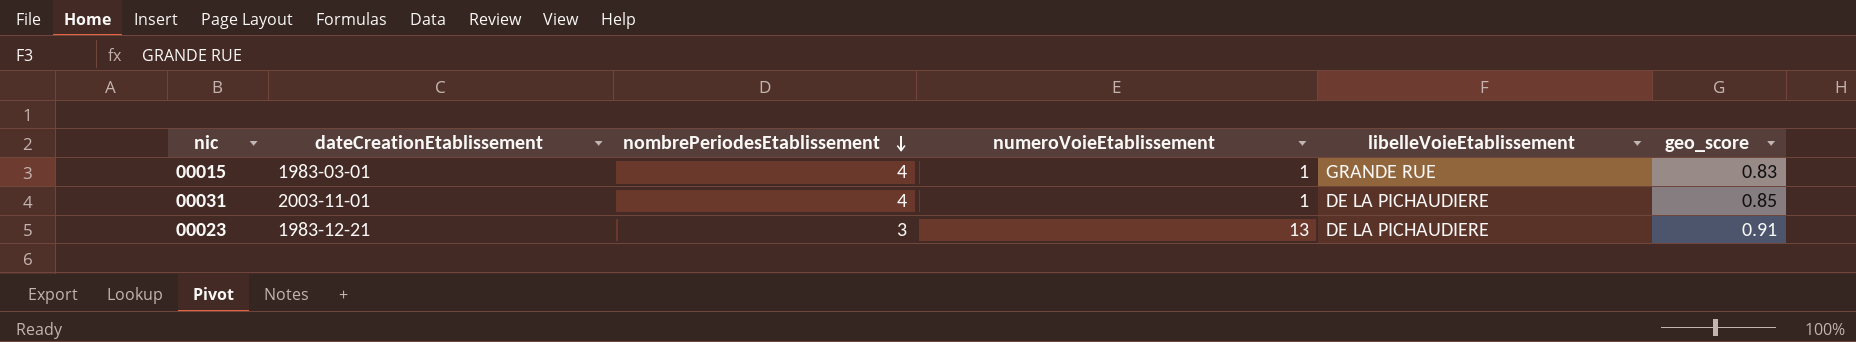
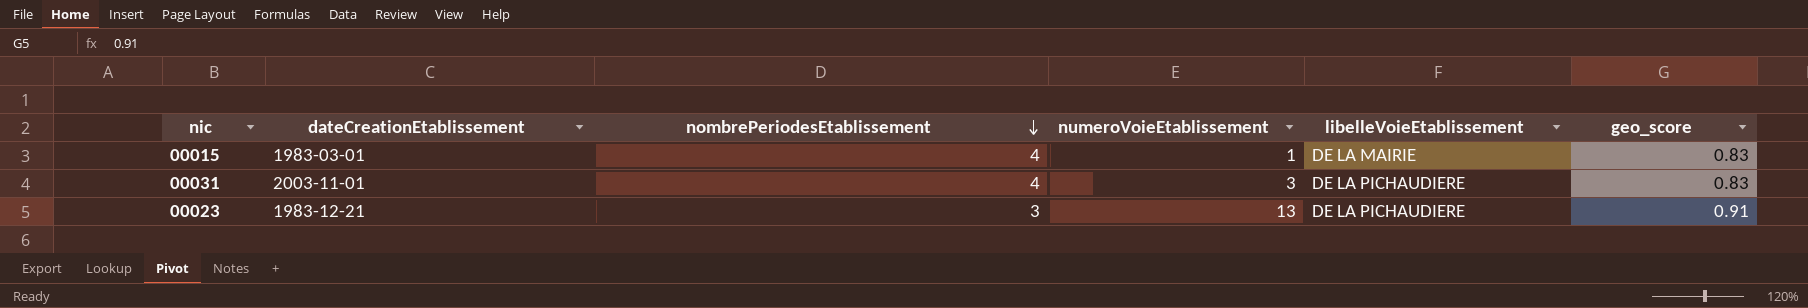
00015 | libelleVoieEtablissement: GRANDE RUE -> DE LA MAIRIE
00031 | numeroVoieEtablissement: 1 -> 3
00031 | geo_score: 0.85 -> 0.83

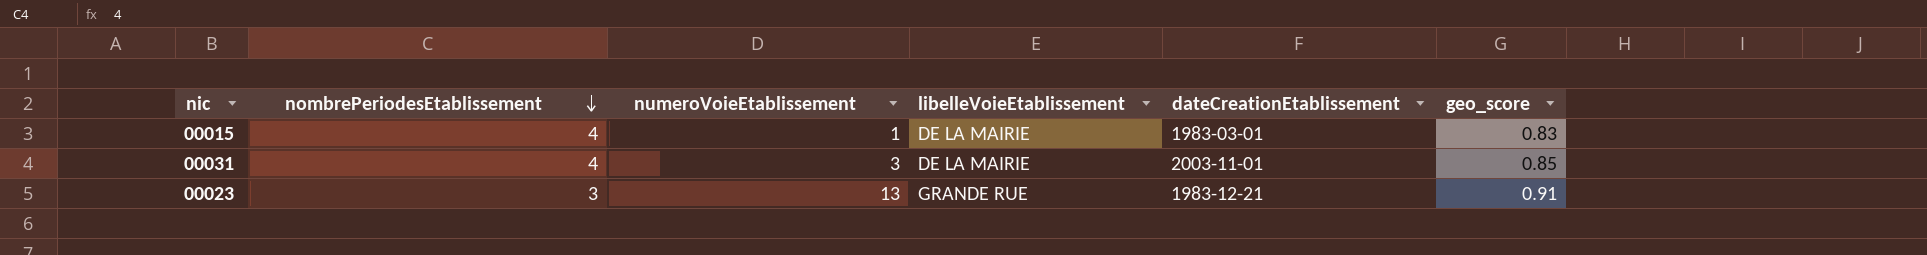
column dateCreationEtablissement | position: 2 -> 5
00031 | libelleVoieEtablissement: DE LA PICHAUDIERE -> DE LA MAIRIE
00031 | geo_score: 0.83 -> 0.85
00023 | libelleVoieEtablissement: DE LA PICHAUDIERE -> GRANDE RUE

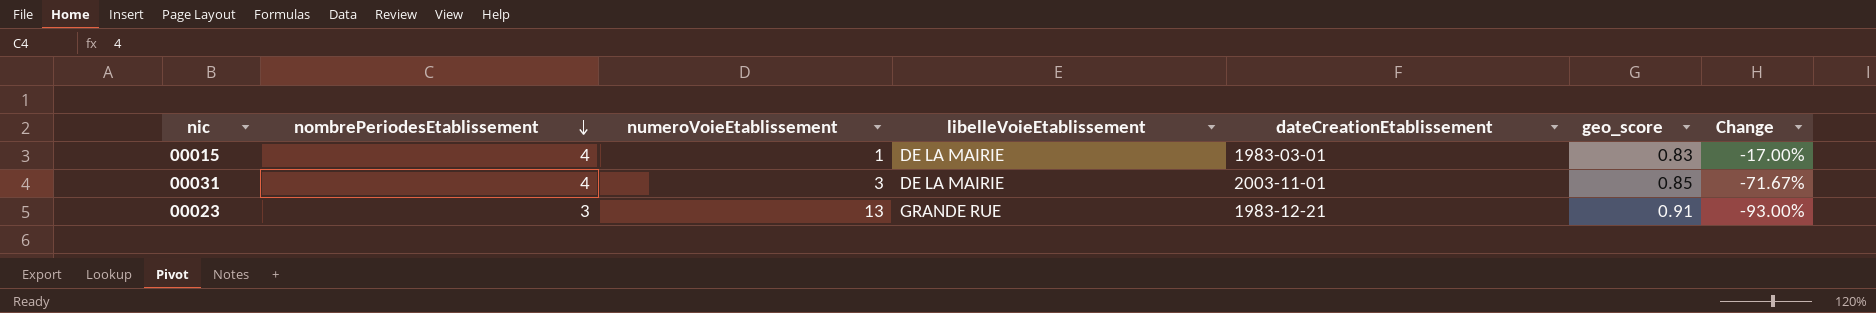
column Change | formula: none -> ([geo_score] - [numeroVoieEtablissement]) / [numeroVoieEtablissement]

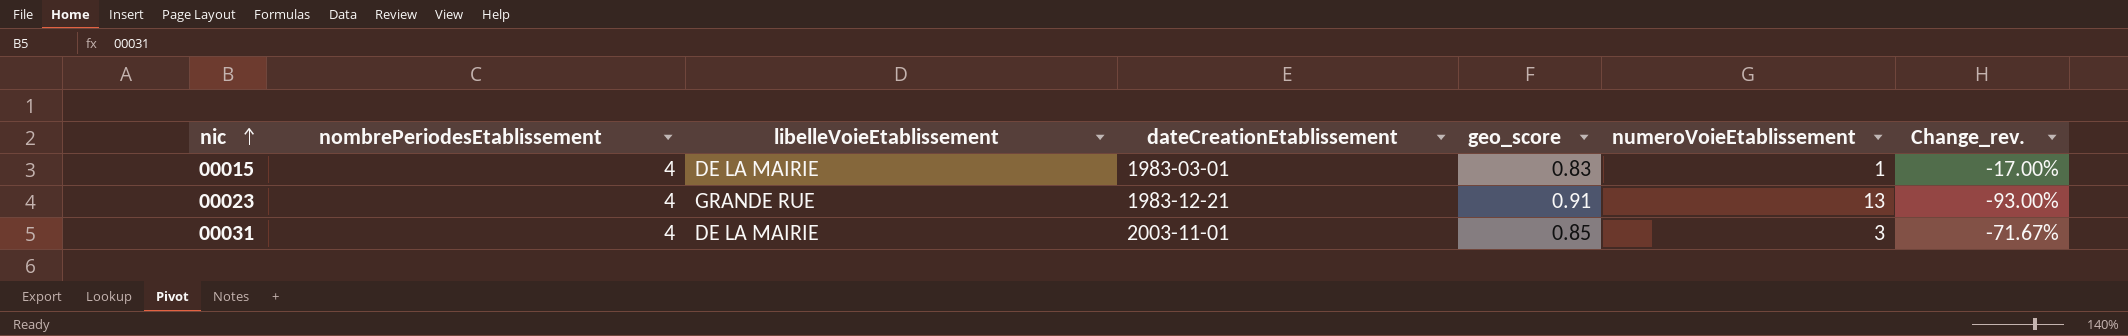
row order: nombrePeriodesEtablissement descending -> nic ascending
column numeroVoieEtablissement | position: 3 -> 6
column name: Change -> Change_rev.
00023 | nombrePeriodesEtablissement: 3 -> 4

